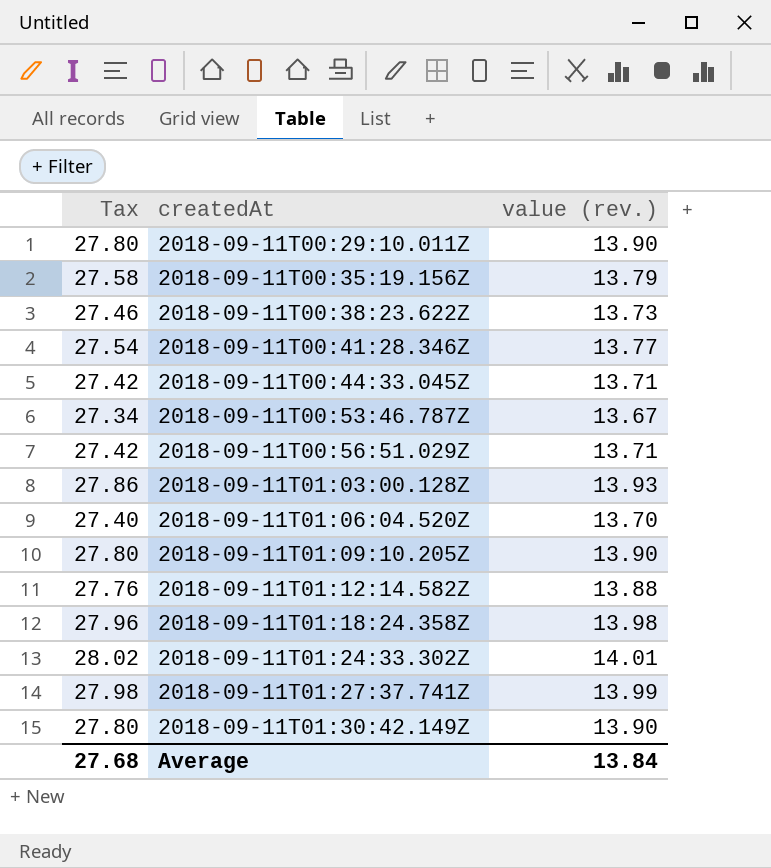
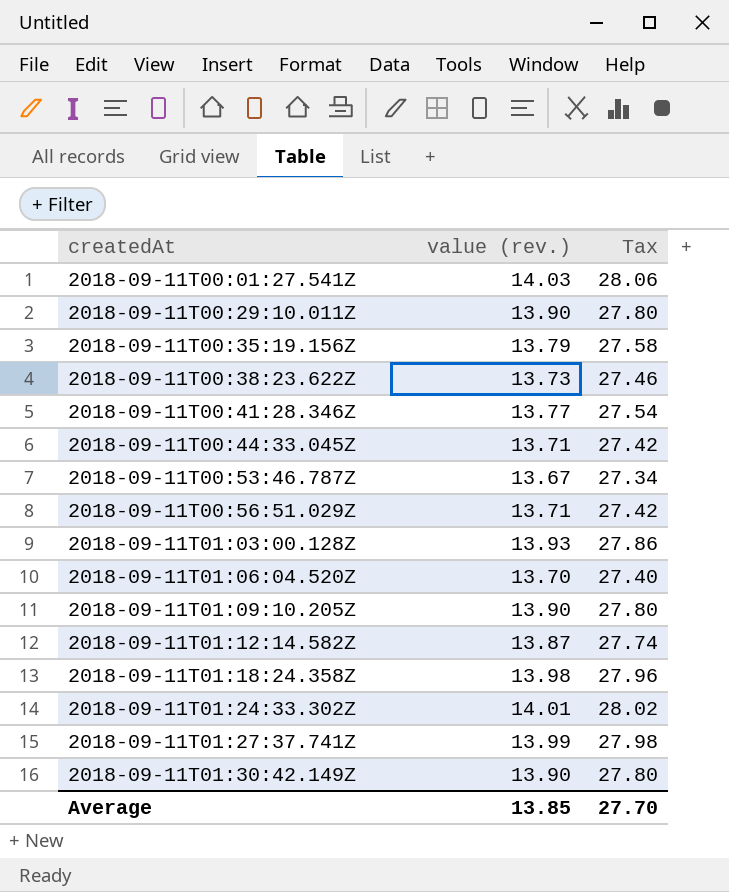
column Tax | position: 1 -> 3
row 2018-09-11T00:01:27.541Z: none -> 14.03 | 28.06
2018-09-11T01:12:14.582Z | value (rev.): 13.88 -> 13.87
2018-09-11T01:12:14.582Z | Tax: 27.76 -> 27.74
Average | value (rev.): 13.84 -> 13.85
Average | Tax: 27.68 -> 27.70

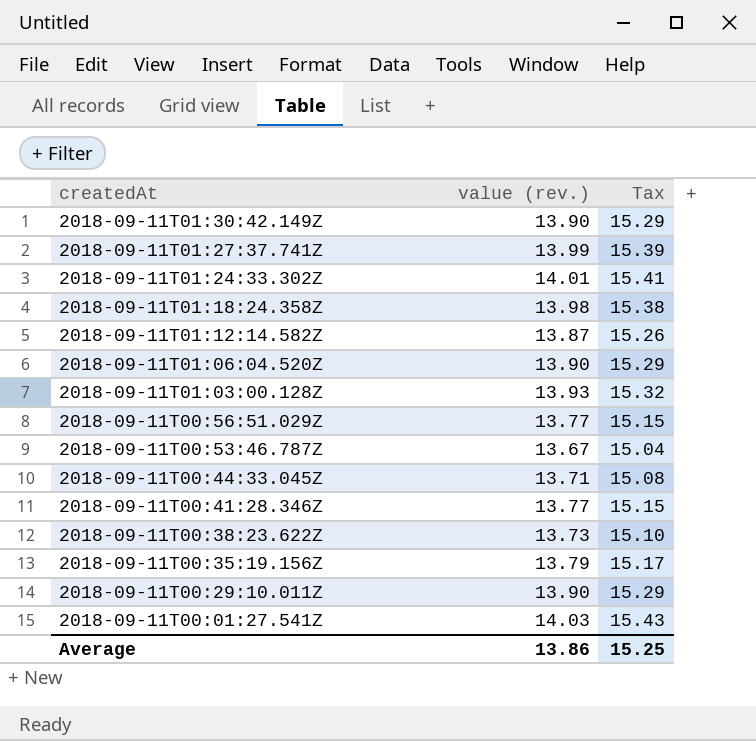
row order: createdAt ascending -> createdAt descending
column Tax | formula: [value (rev.)] * 2 -> [value (rev.)] * 1.1
row 2018-09-11T01:09:10.205Z: 13.90 | 27.80 -> none
2018-09-11T01:06:04.520Z | value (rev.): 13.70 -> 13.90
2018-09-11T00:56:51.029Z | value (rev.): 13.71 -> 13.77
Average | value (rev.): 13.85 -> 13.86
Average | Tax: 27.70 -> 15.25

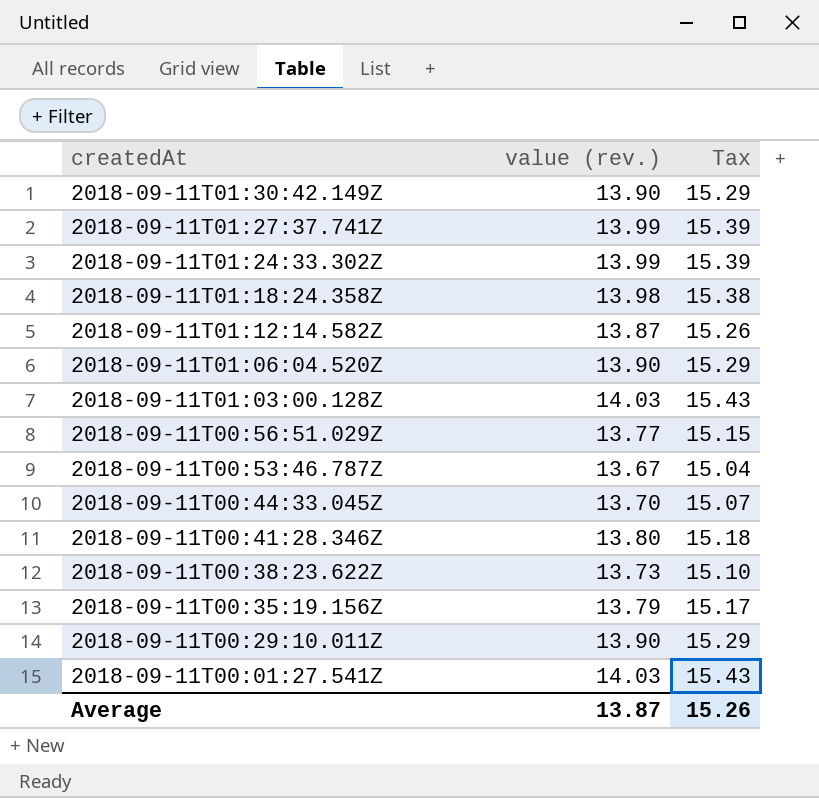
2018-09-11T01:24:33.302Z | value (rev.): 14.01 -> 13.99
2018-09-11T01:24:33.302Z | Tax: 15.41 -> 15.39
2018-09-11T01:03:00.128Z | value (rev.): 13.93 -> 14.03
2018-09-11T01:03:00.128Z | Tax: 15.32 -> 15.43
2018-09-11T00:44:33.045Z | value (rev.): 13.71 -> 13.70
2018-09-11T00:44:33.045Z | Tax: 15.08 -> 15.07
2018-09-11T00:41:28.346Z | value (rev.): 13.77 -> 13.80
2018-09-11T00:41:28.346Z | Tax: 15.15 -> 15.18
Average | value (rev.): 13.86 -> 13.87
Average | Tax: 15.25 -> 15.26

